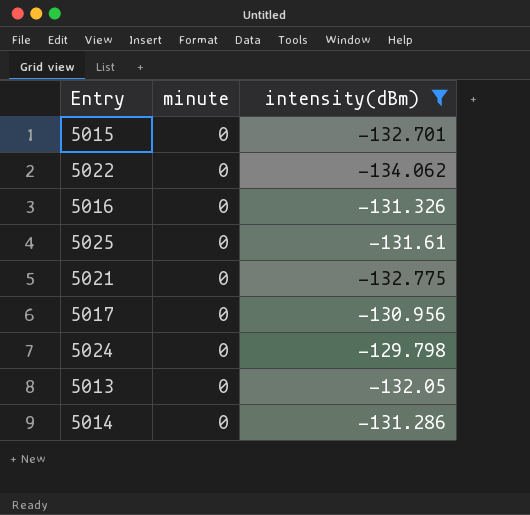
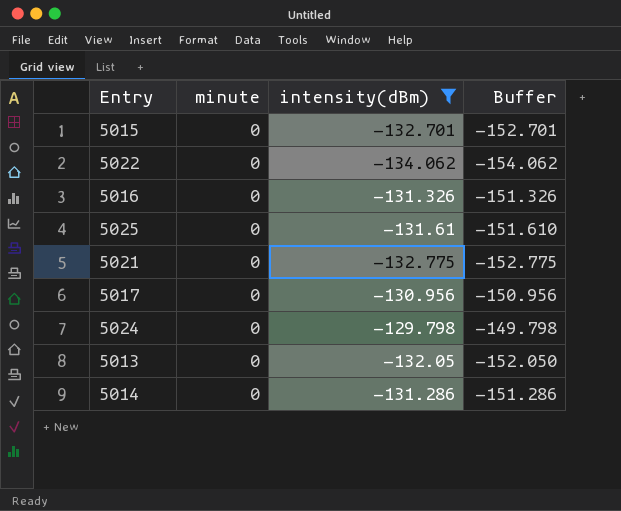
column Buffer | formula: none -> [intensity(dBm)] - 20

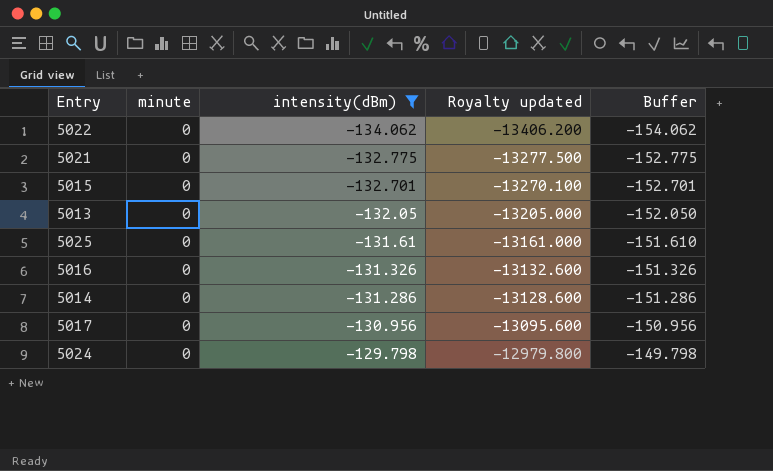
row order: none -> intensity(dBm) ascending
column Royalty updated | formula: none -> [intensity(dBm)] * 100

